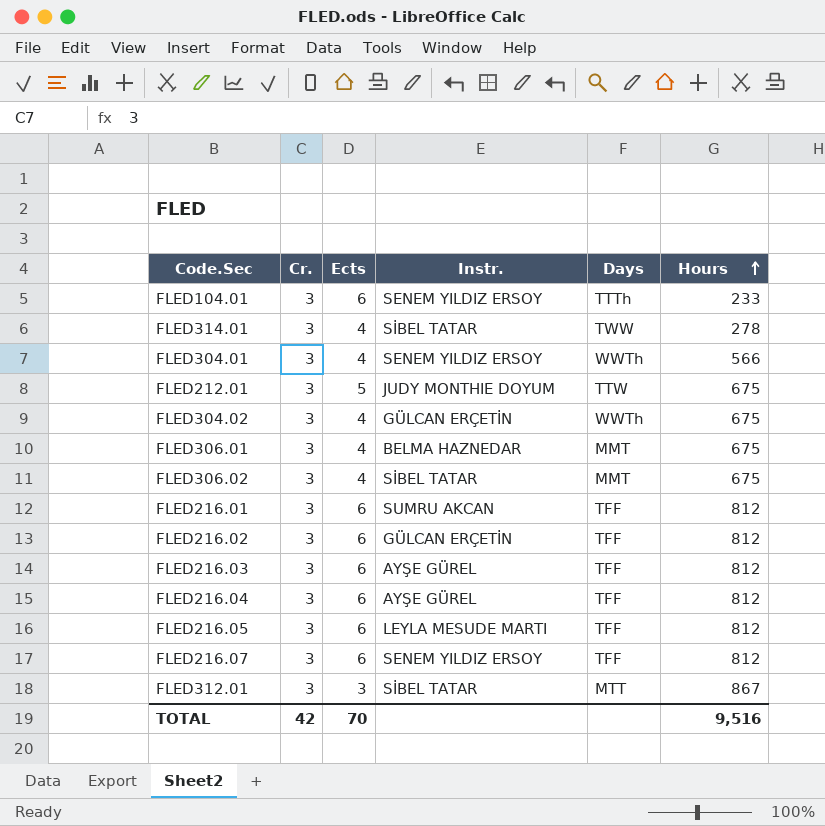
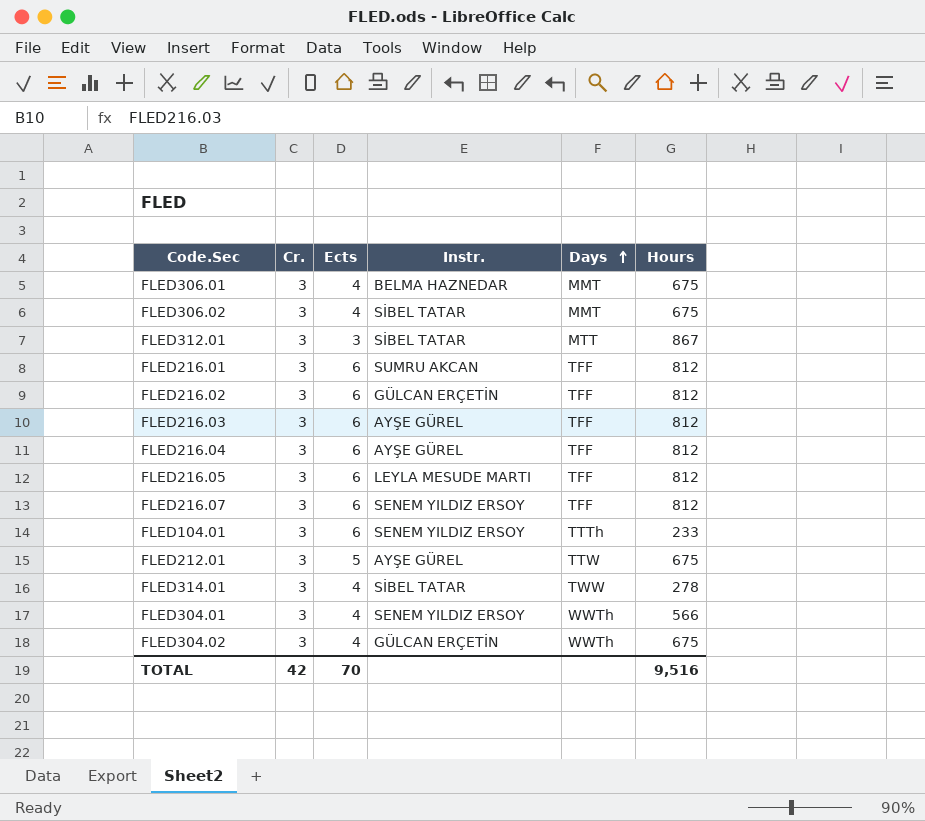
row order: Hours ascending -> Days ascending
FLED212.01 | Instr.: JUDY MONTHIE DOYUM -> AYŞE GÜREL

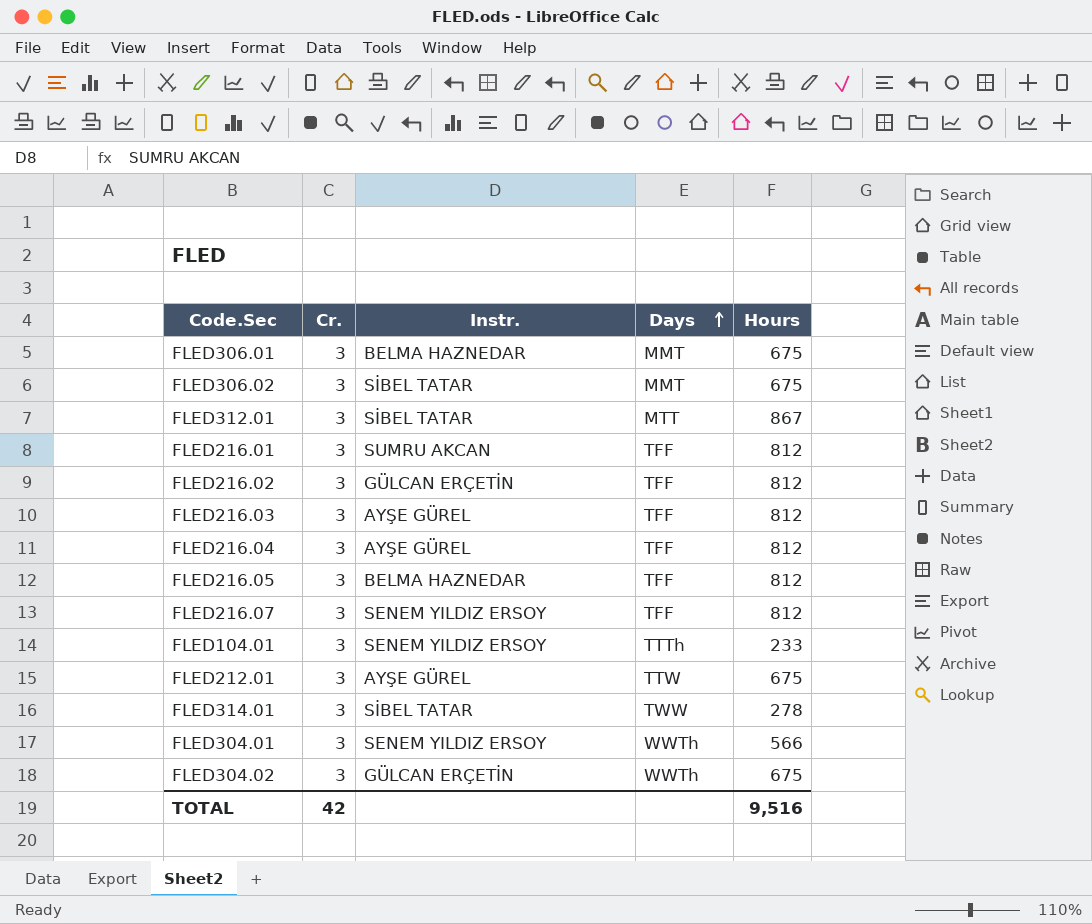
column Ects | position: 3 -> none
FLED216.05 | Instr.: LEYLA MESUDE MARTI -> BELMA HAZNEDAR

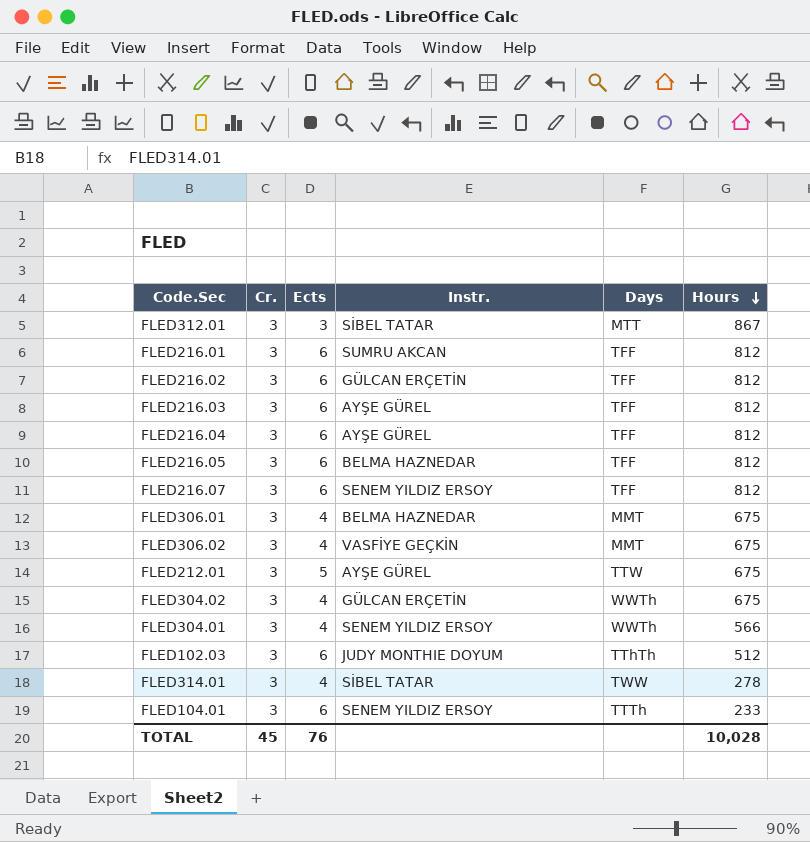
row order: Days ascending -> Hours descending
column Ects | position: none -> 3
FLED306.02 | Instr.: SİBEL TATAR -> VASFİYE GEÇKİN
row FLED102.03: none -> 3 | 6 | JUDY MONTHIE DOYUM | TThTh | 512
TOTAL | Cr.: 42 -> 45
TOTAL | Hours: 9,516 -> 10,028

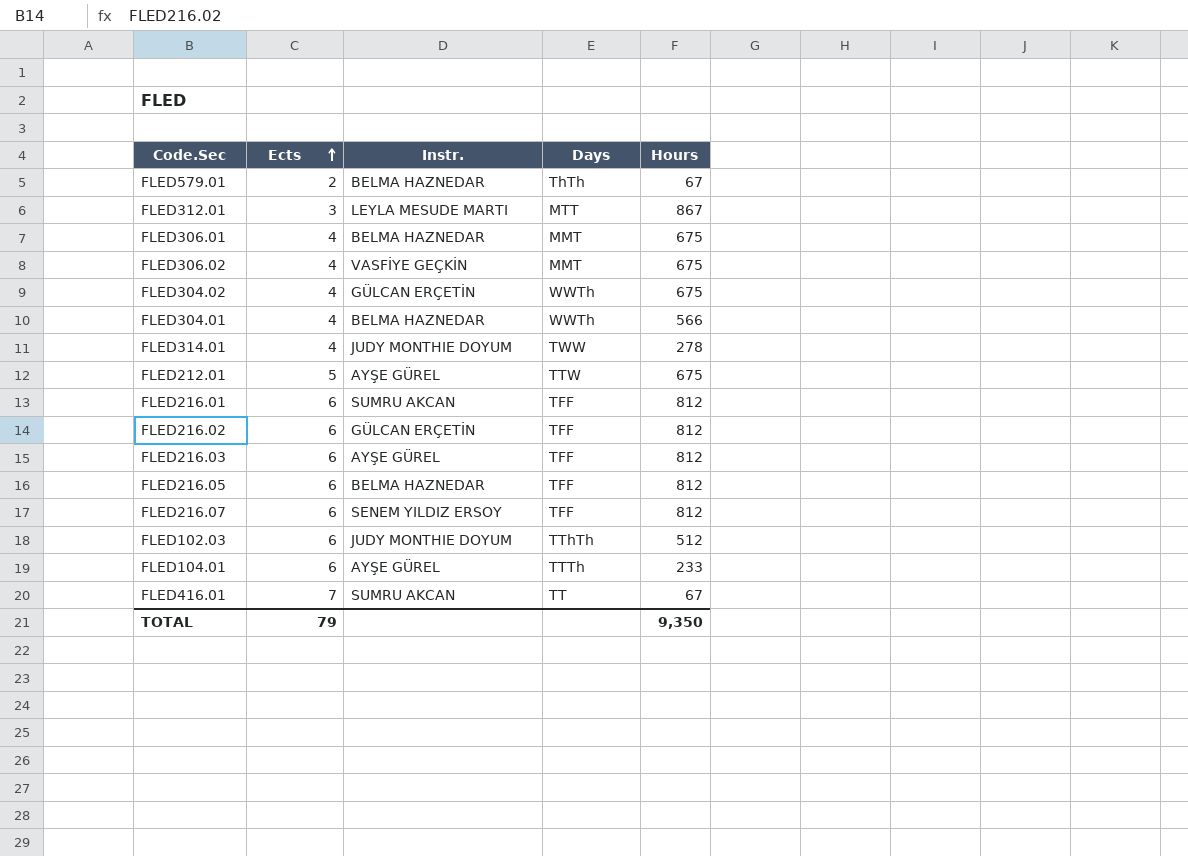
row order: Hours descending -> Ects ascending
column Cr. | position: 2 -> none
row FLED216.04: 3 | 6 | AYŞE GÜREL | TFF | 812 -> none
row FLED579.01: none -> 2 | BELMA HAZNEDAR | ThTh | 67
FLED312.01 | Instr.: SİBEL TATAR -> LEYLA MESUDE MARTI
FLED304.01 | Instr.: SENEM YILDIZ ERSOY -> BELMA HAZNEDAR
FLED314.01 | Instr.: SİBEL TATAR -> JUDY MONTHIE DOYUM
FLED104.01 | Instr.: SENEM YILDIZ ERSOY -> AYŞE GÜREL
row FLED416.01: none -> 7 | SUMRU AKCAN | TT | 67
TOTAL | Ects: 76 -> 79
TOTAL | Hours: 10,028 -> 9,350

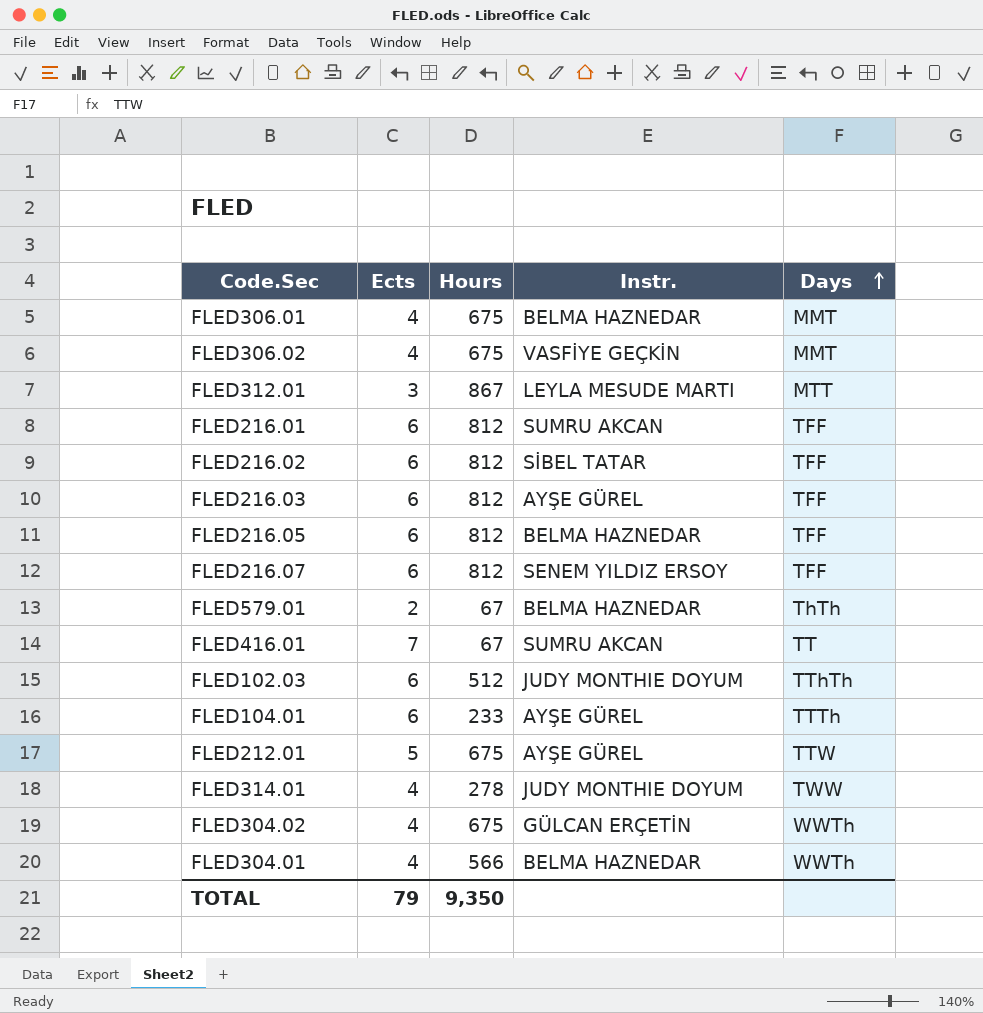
row order: Ects ascending -> Days ascending
column Hours | position: 5 -> 3
FLED216.02 | Instr.: GÜLCAN ERÇETİN -> SİBEL TATAR

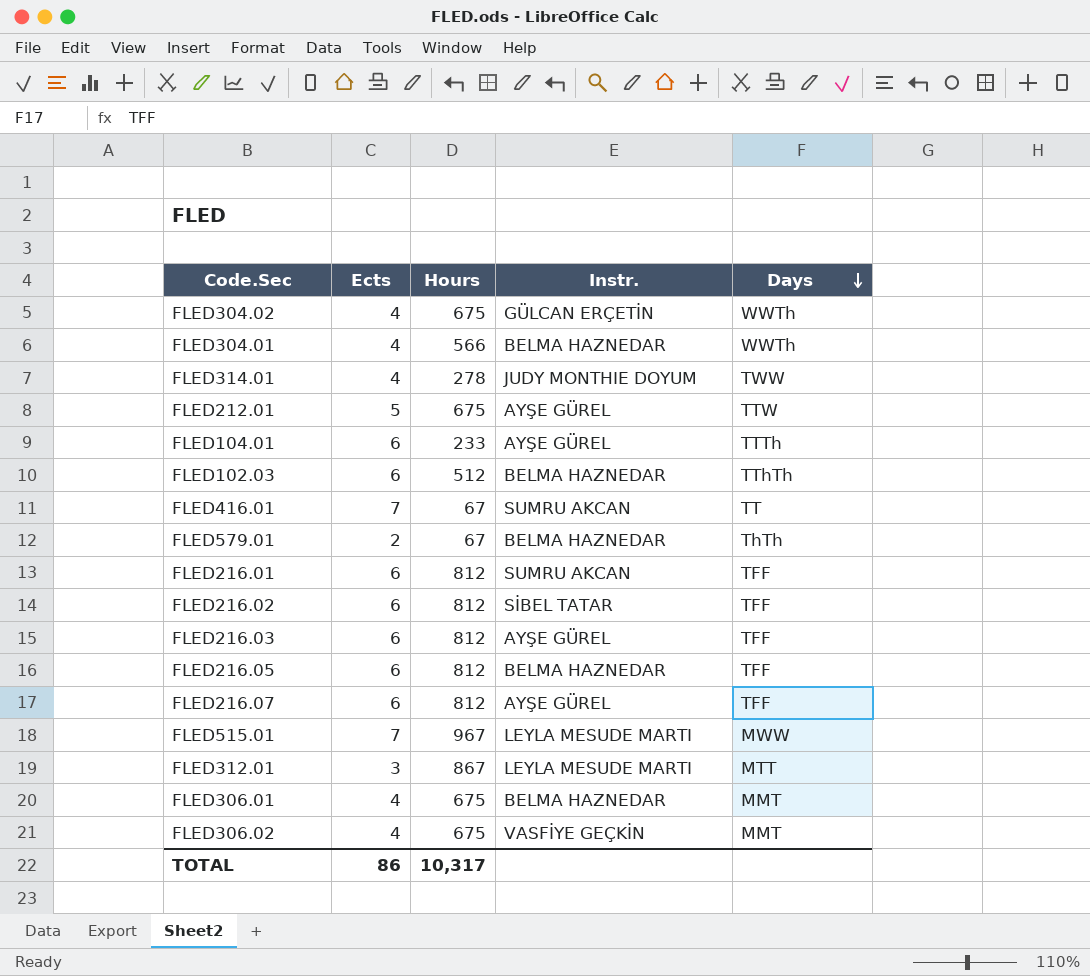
row order: Days ascending -> Days descending
FLED102.03 | Instr.: JUDY MONTHIE DOYUM -> BELMA HAZNEDAR
FLED216.07 | Instr.: SENEM YILDIZ ERSOY -> AYŞE GÜREL
row FLED515.01: none -> 7 | 967 | LEYLA MESUDE MARTI | MWW
TOTAL | Ects: 79 -> 86
TOTAL | Hours: 9,350 -> 10,317

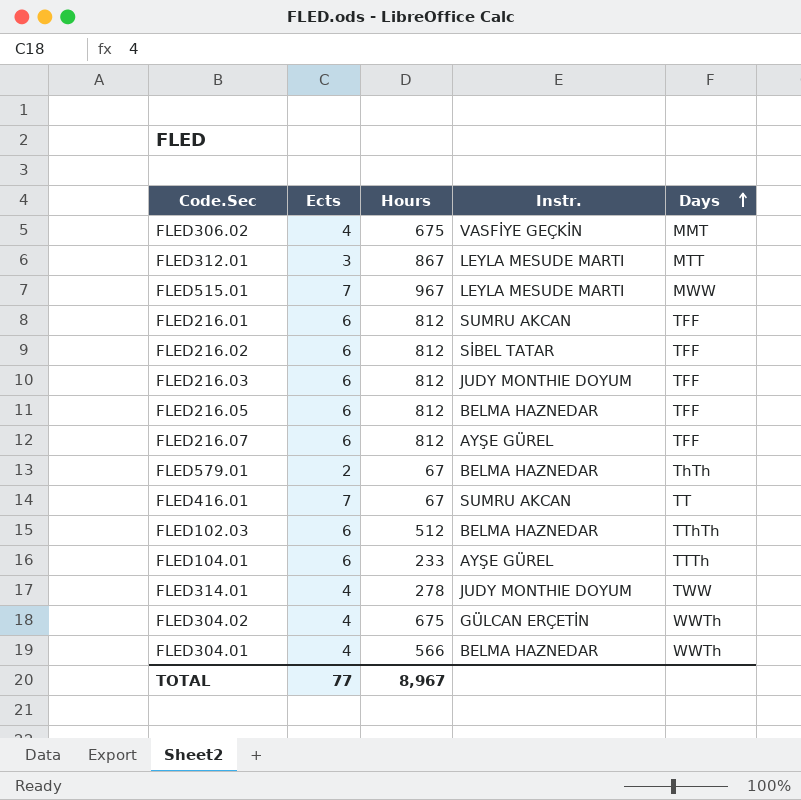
row order: Days descending -> Days ascending
row FLED212.01: 5 | 675 | AYŞE GÜREL | TTW -> none
row FLED306.01: 4 | 675 | BELMA HAZNEDAR | MMT -> none
FLED216.03 | Instr.: AYŞE GÜREL -> JUDY MONTHIE DOYUM
TOTAL | Ects: 86 -> 77
TOTAL | Hours: 10,317 -> 8,967

